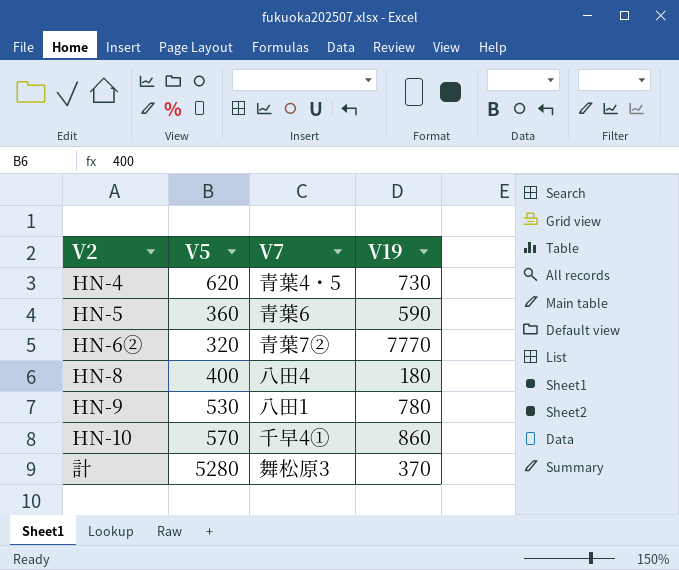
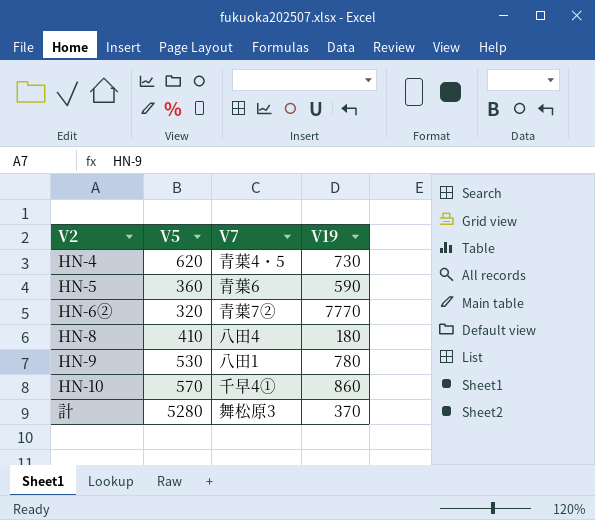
HN-8 | V5: 400 -> 410

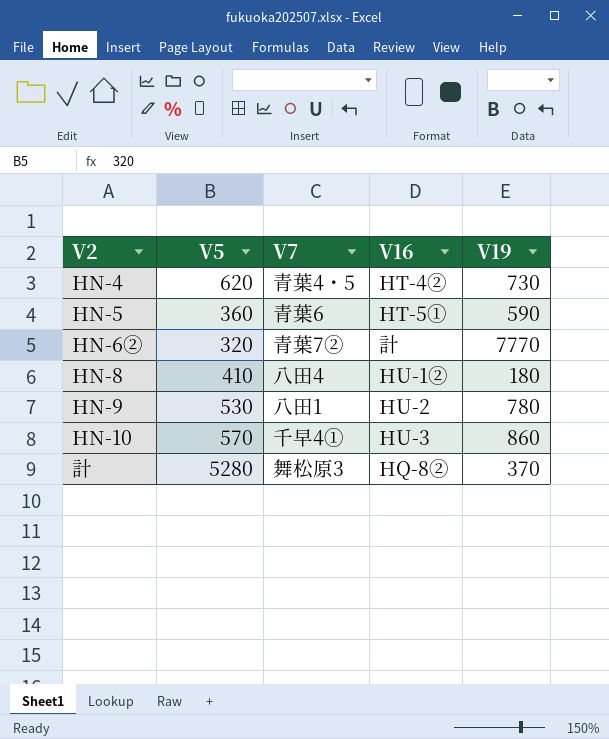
column V16 | position: none -> 4

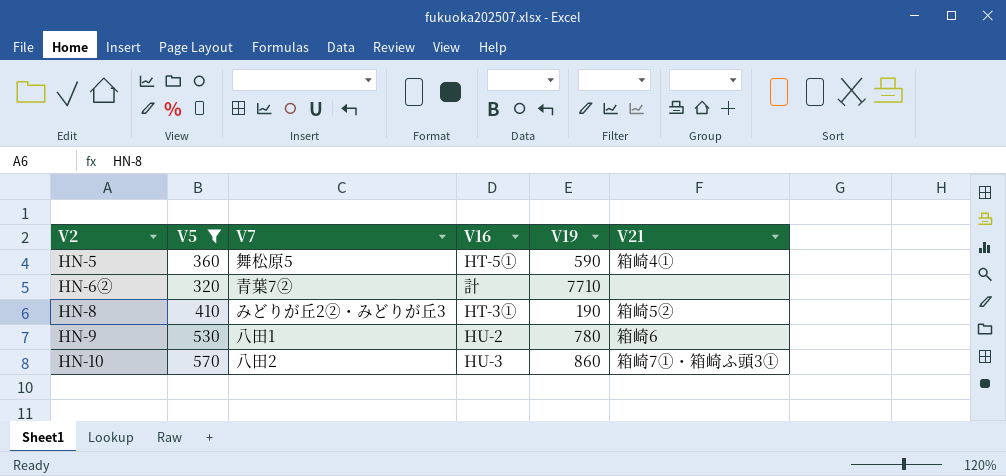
filter: none -> V5 <= 570
column V21 | position: none -> 6
HN-5 | V7: 青葉6 -> 舞松原5
HN-6② | V19: 7770 -> 7710
HN-8 | V7: 八田4 -> みどりが丘2②・みどりが丘3
HN-8 | V16: HU-1② -> HT-3①
HN-8 | V19: 180 -> 190
HN-10 | V7: 千早4① -> 八田2

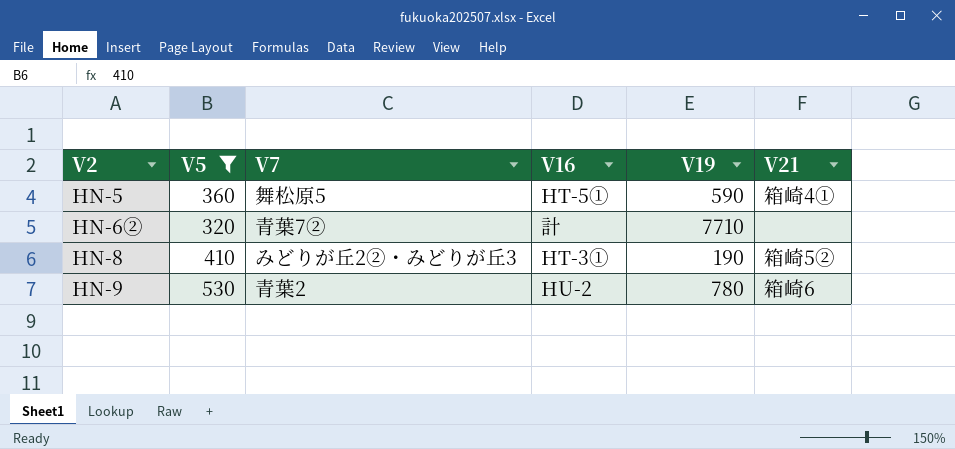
row HN-10: 570 | 八田2 | HU-3 | 860 | 箱崎7①・箱崎ふ頭3① -> none
HN-9 | V7: 八田1 -> 青葉2

